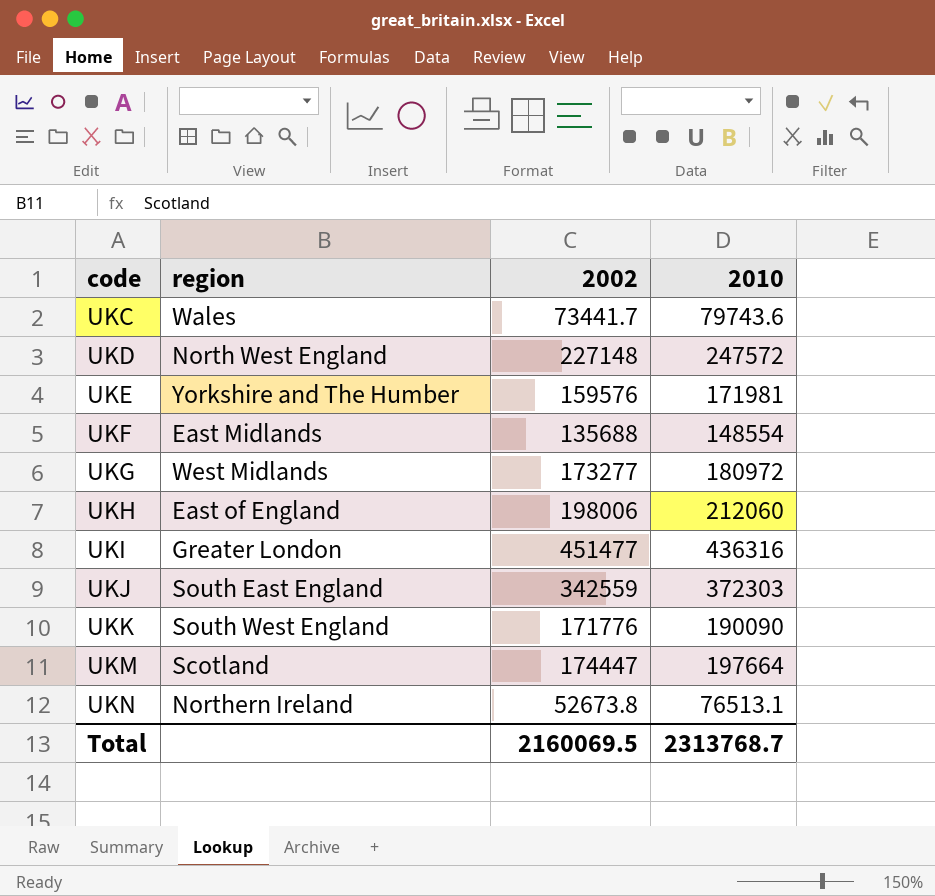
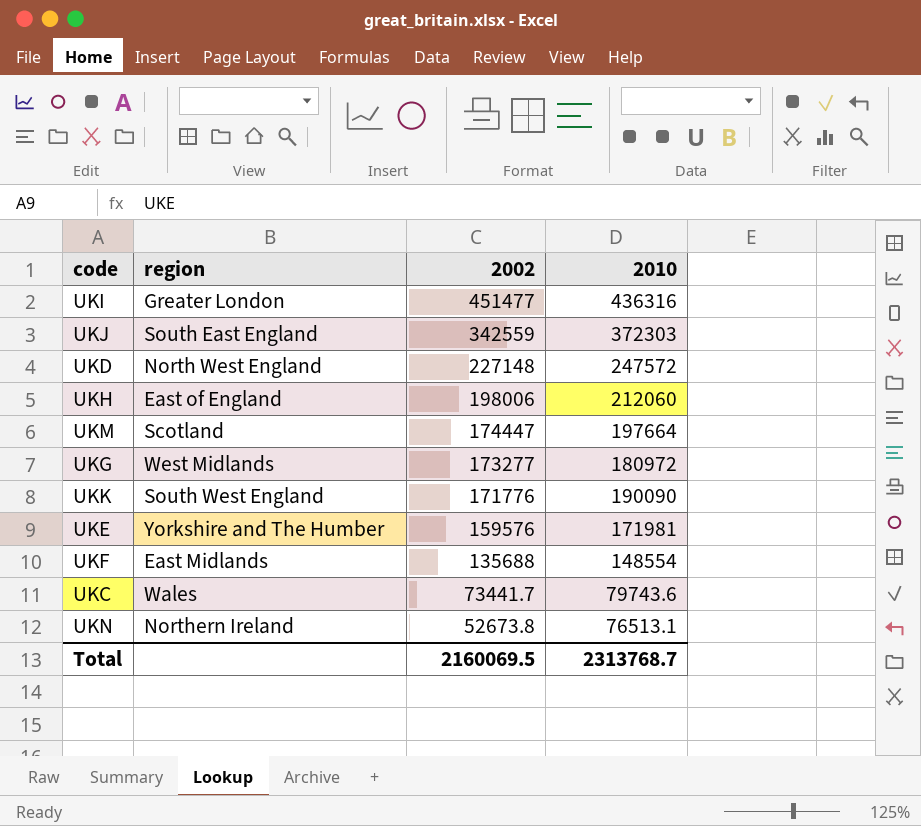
row order: code ascending -> 2002 descending

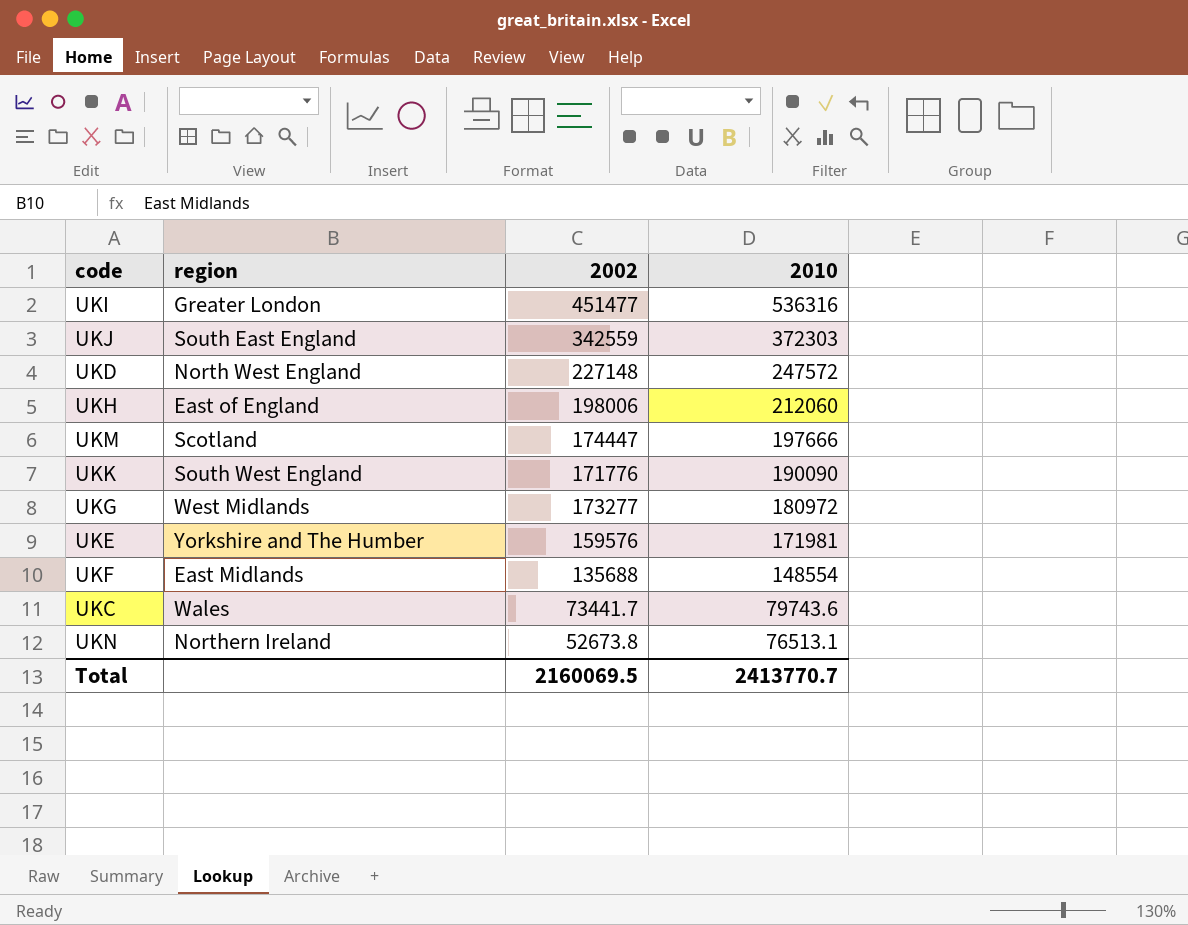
row order: 2002 descending -> 2010 descending
UKI | 2010: 436316 -> 536316
UKM | 2010: 197664 -> 197666
Total | 2010: 2313768.7 -> 2413770.7

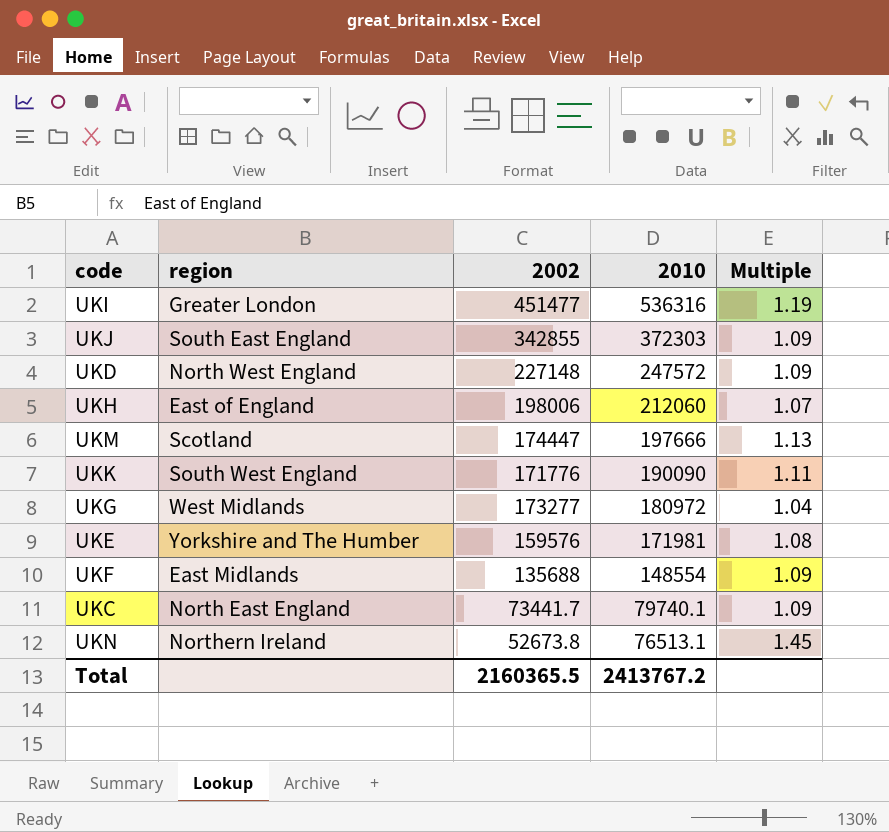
column Multiple | formula: none -> [2010] / [2002]
UKJ | 2002: 342559 -> 342855
UKC | region: Wales -> North East England
UKC | 2010: 79743.6 -> 79740.1
Total | 2002: 2160069.5 -> 2160365.5
Total | 2010: 2413770.7 -> 2413767.2

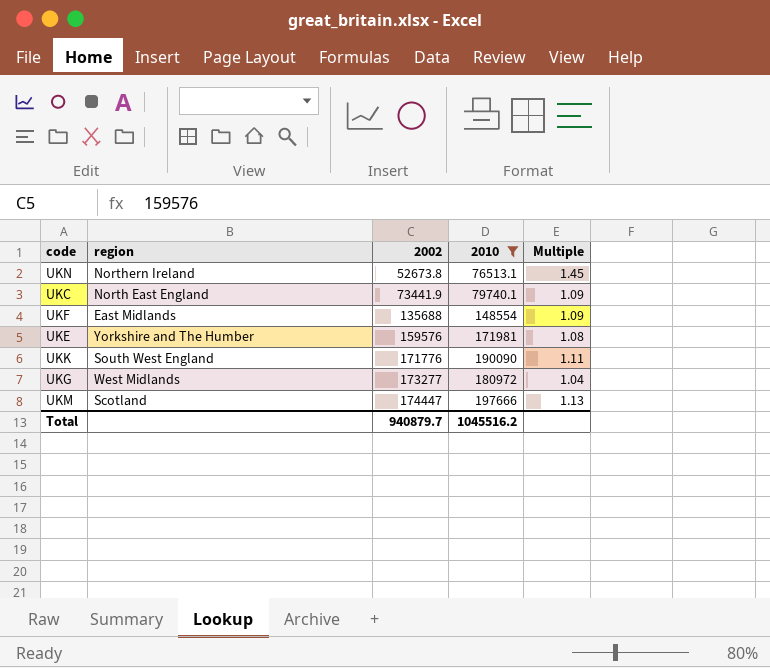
filter: none -> 2010 <= 197666
row order: 2010 descending -> 2002 ascending
UKC | 2002: 73441.7 -> 73441.9
Total | 2002: 2160365.5 -> 940879.7
Total | 2010: 2413767.2 -> 1045516.2

